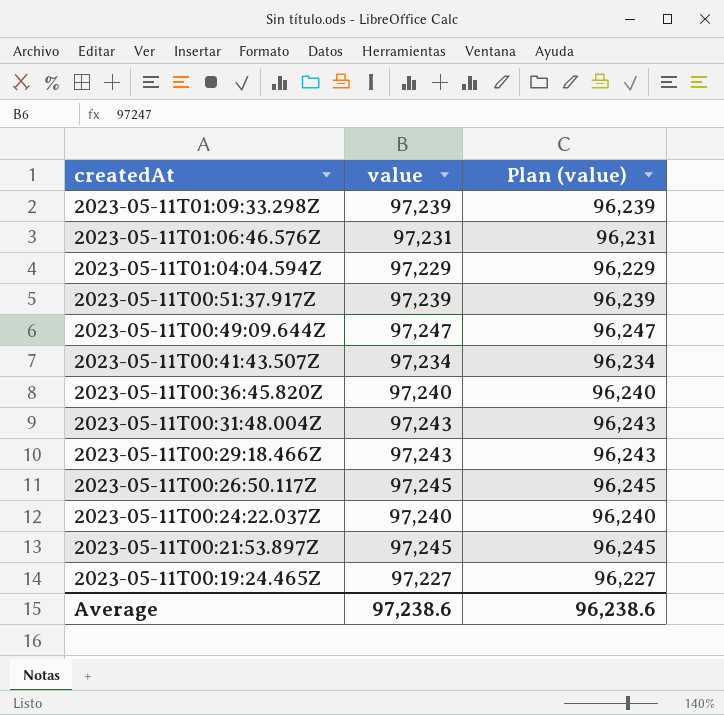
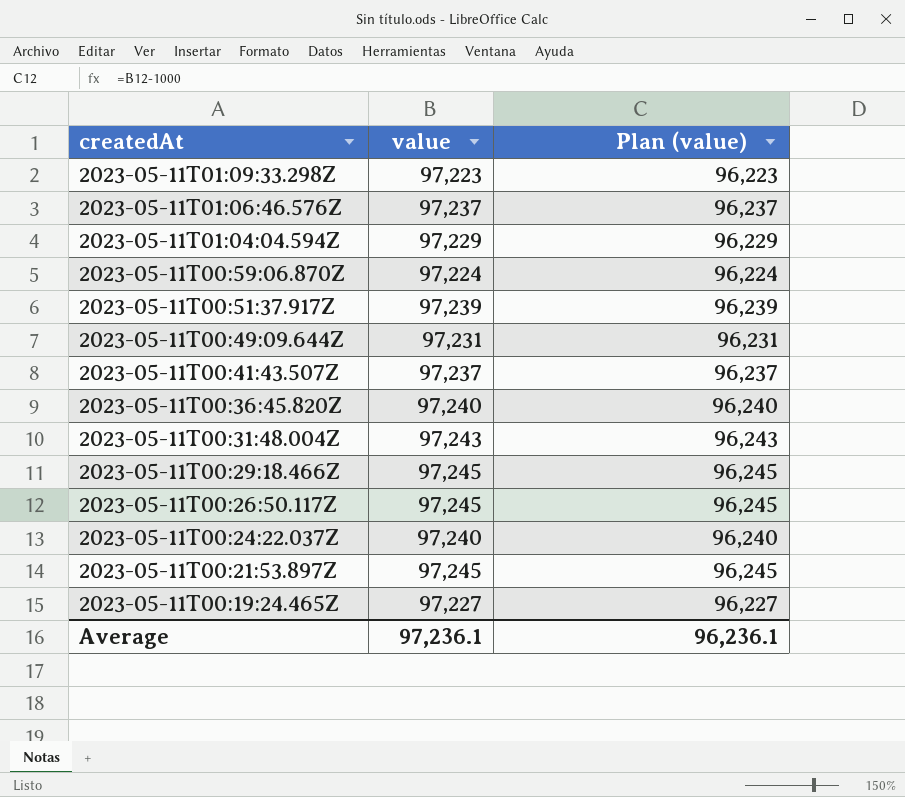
2023-05-11T01:09:33.298Z | value: 97,239 -> 97,223
2023-05-11T01:09:33.298Z | Plan (value): 96,239 -> 96,223
2023-05-11T01:06:46.576Z | value: 97,231 -> 97,237
2023-05-11T01:06:46.576Z | Plan (value): 96,231 -> 96,237
row 2023-05-11T00:59:06.870Z: none -> 97,224 | 96,224
2023-05-11T00:49:09.644Z | value: 97,247 -> 97,231
2023-05-11T00:49:09.644Z | Plan (value): 96,247 -> 96,231
2023-05-11T00:41:43.507Z | value: 97,234 -> 97,237
2023-05-11T00:41:43.507Z | Plan (value): 96,234 -> 96,237
2023-05-11T00:29:18.466Z | value: 97,243 -> 97,245
2023-05-11T00:29:18.466Z | Plan (value): 96,243 -> 96,245
Average | value: 97,238.6 -> 97,236.1
Average | Plan (value): 96,238.6 -> 96,236.1

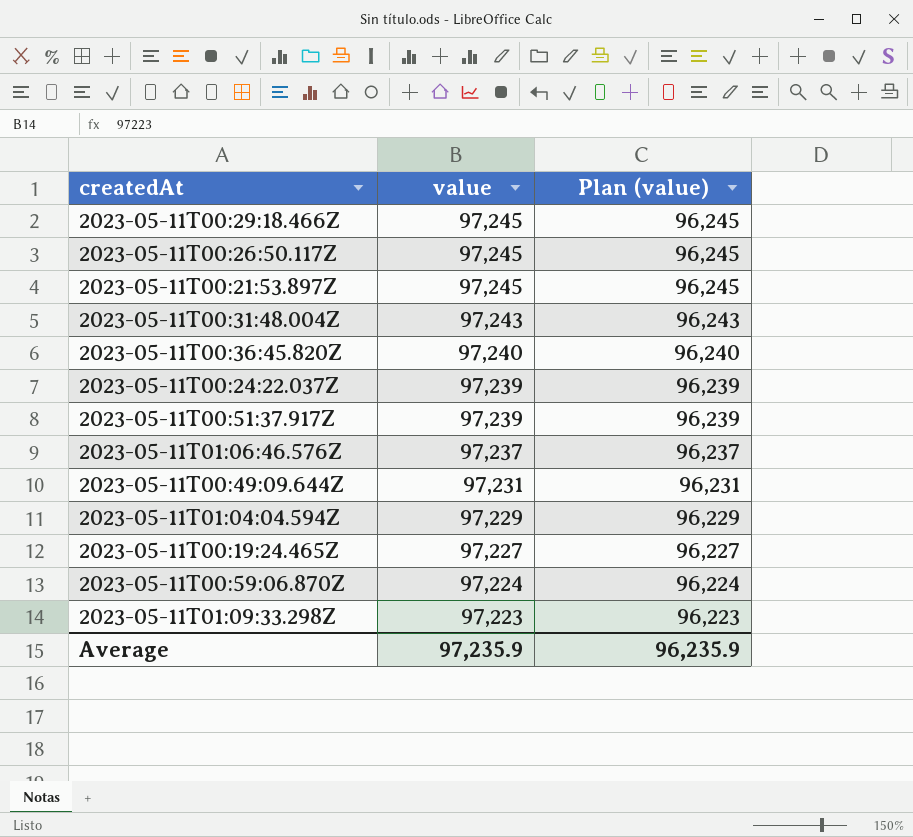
row order: createdAt descending -> value descending
row 2023-05-11T00:41:43.507Z: 97,237 | 96,237 -> none
2023-05-11T00:24:22.037Z | value: 97,240 -> 97,239
2023-05-11T00:24:22.037Z | Plan (value): 96,240 -> 96,239
Average | value: 97,236.1 -> 97,235.9
Average | Plan (value): 96,236.1 -> 96,235.9

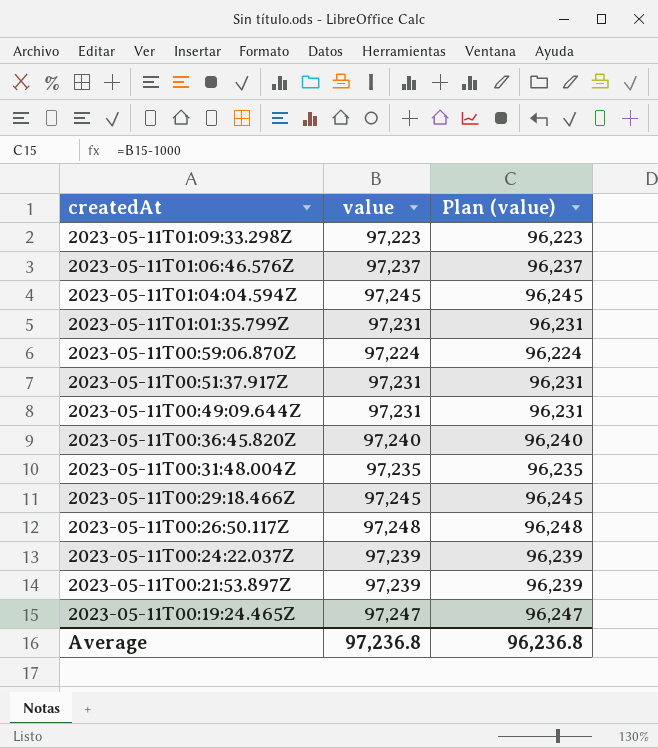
row order: value descending -> createdAt descending
2023-05-11T01:04:04.594Z | value: 97,229 -> 97,245
2023-05-11T01:04:04.594Z | Plan (value): 96,229 -> 96,245
row 2023-05-11T01:01:35.799Z: none -> 97,231 | 96,231
2023-05-11T00:51:37.917Z | value: 97,239 -> 97,231
2023-05-11T00:51:37.917Z | Plan (value): 96,239 -> 96,231
2023-05-11T00:31:48.004Z | value: 97,243 -> 97,235
2023-05-11T00:31:48.004Z | Plan (value): 96,243 -> 96,235
2023-05-11T00:26:50.117Z | value: 97,245 -> 97,248
2023-05-11T00:26:50.117Z | Plan (value): 96,245 -> 96,248
2023-05-11T00:21:53.897Z | value: 97,245 -> 97,239
2023-05-11T00:21:53.897Z | Plan (value): 96,245 -> 96,239
2023-05-11T00:19:24.465Z | value: 97,227 -> 97,247
2023-05-11T00:19:24.465Z | Plan (value): 96,227 -> 96,247
Average | value: 97,235.9 -> 97,236.8
Average | Plan (value): 96,235.9 -> 96,236.8

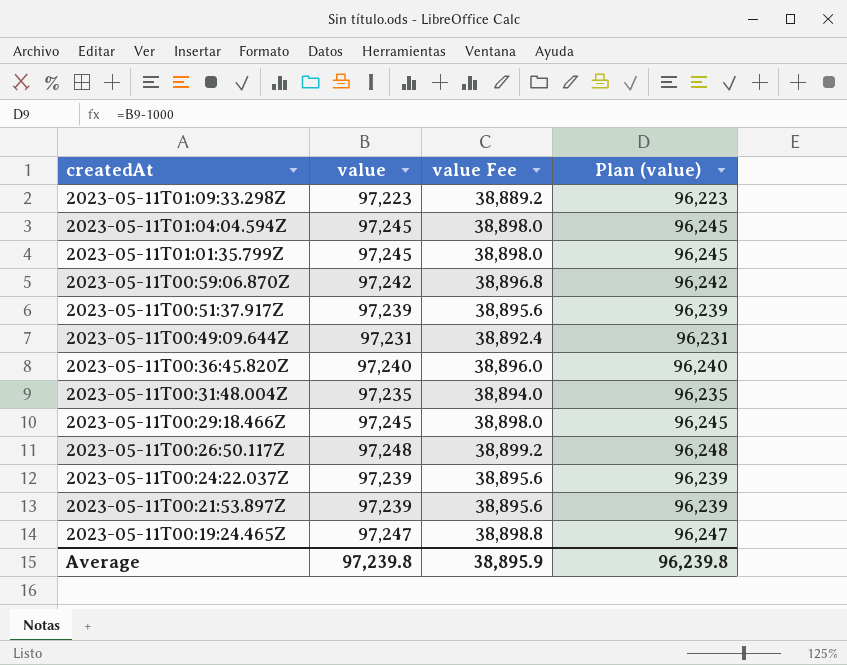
column value Fee | formula: none -> [value] * 0.4
row 2023-05-11T01:06:46.576Z: 97,237 | 96,237 -> none
2023-05-11T01:01:35.799Z | value: 97,231 -> 97,245
2023-05-11T01:01:35.799Z | Plan (value): 96,231 -> 96,245
2023-05-11T00:59:06.870Z | value: 97,224 -> 97,242
2023-05-11T00:59:06.870Z | Plan (value): 96,224 -> 96,242
2023-05-11T00:51:37.917Z | value: 97,231 -> 97,239
2023-05-11T00:51:37.917Z | Plan (value): 96,231 -> 96,239
Average | value: 97,236.8 -> 97,239.8
Average | Plan (value): 96,236.8 -> 96,239.8

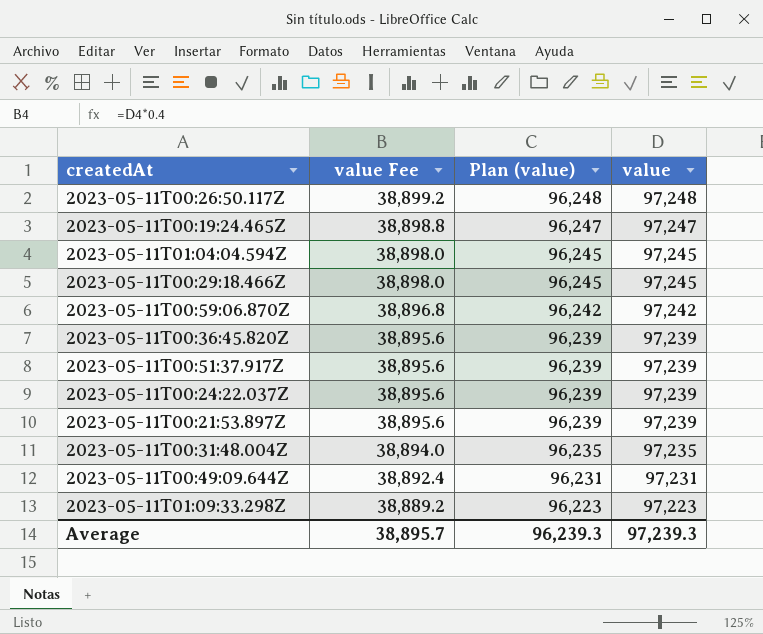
row order: createdAt descending -> value Fee descending
column value | position: 2 -> 4
row 2023-05-11T01:01:35.799Z: 97,245 | 38,898.0 | 96,245 -> none
2023-05-11T00:36:45.820Z | value Fee: 38,896.0 -> 38,895.6
2023-05-11T00:36:45.820Z | Plan (value): 96,240 -> 96,239
2023-05-11T00:36:45.820Z | value: 97,240 -> 97,239
Average | value Fee: 38,895.9 -> 38,895.7
Average | Plan (value): 96,239.8 -> 96,239.3
Average | value: 97,239.8 -> 97,239.3

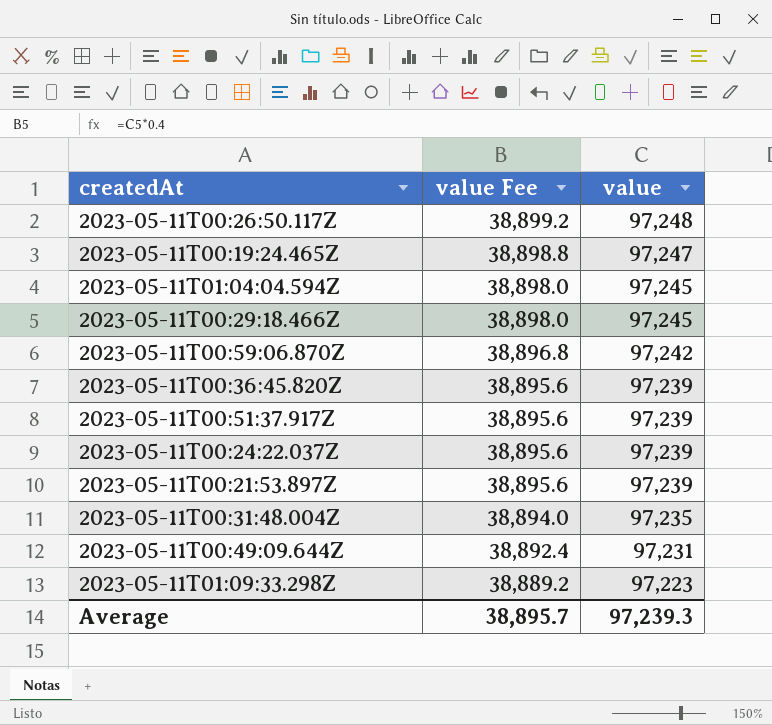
column Plan (value) | formula: [value] - 1000 -> none

